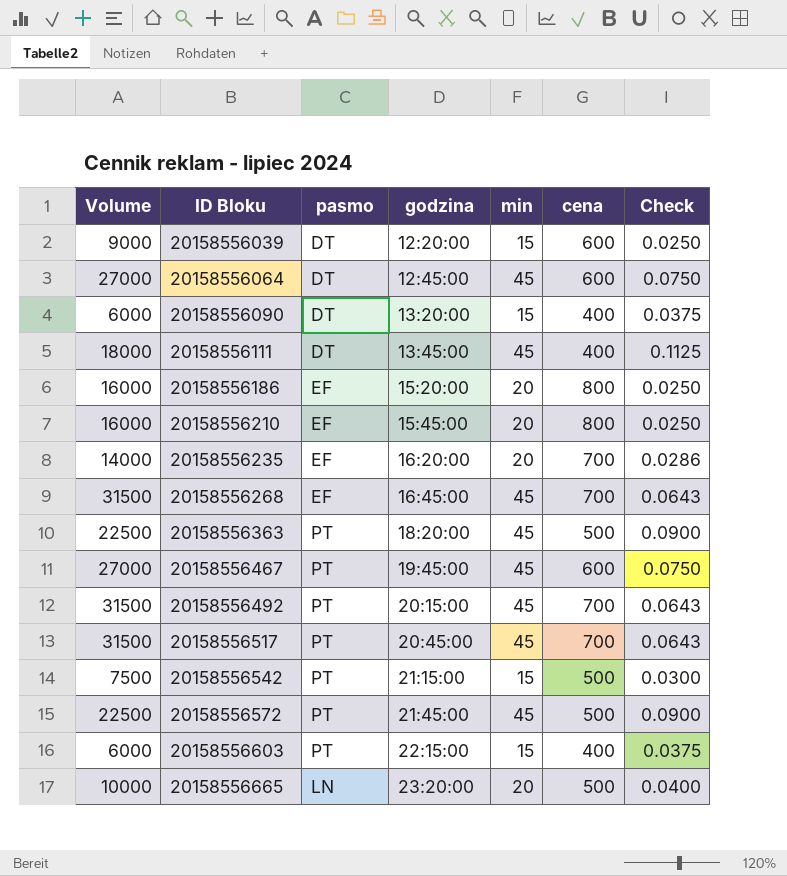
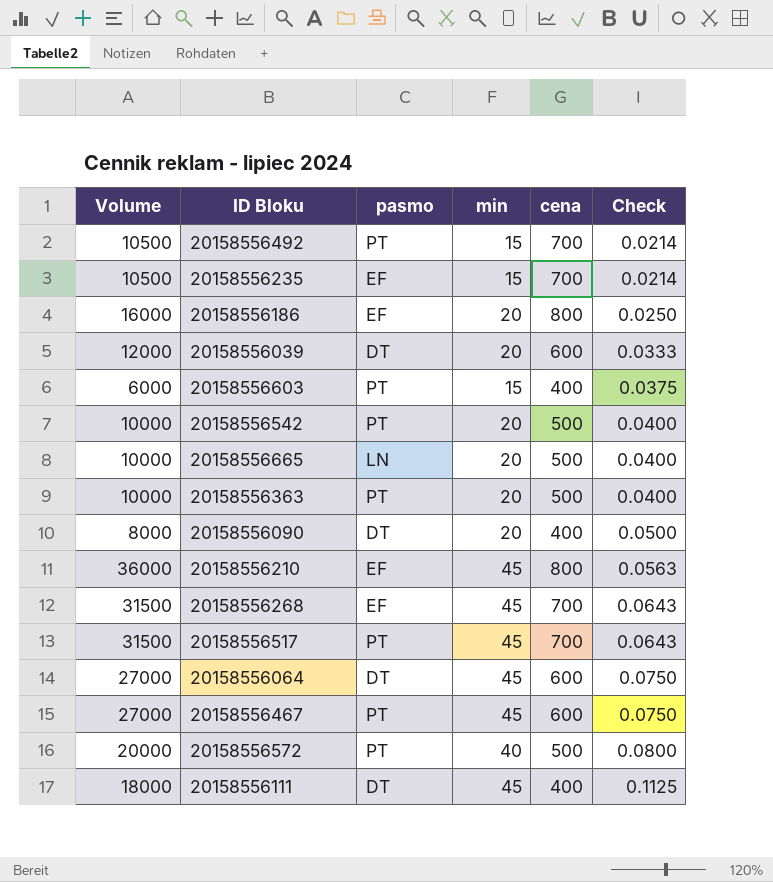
row order: ID Bloku ascending -> Check ascending
column godzina | position: 4 -> none
20158556492 | Volume: 31500 -> 10500
20158556492 | min: 45 -> 15
20158556492 | Check: 0.0643 -> 0.0214
20158556235 | Volume: 14000 -> 10500
20158556235 | min: 20 -> 15
20158556235 | Check: 0.0286 -> 0.0214
20158556039 | Volume: 9000 -> 12000
20158556039 | min: 15 -> 20
20158556039 | Check: 0.0250 -> 0.0333
20158556542 | Volume: 7500 -> 10000
20158556542 | min: 15 -> 20
20158556542 | Check: 0.0300 -> 0.0400
20158556363 | Volume: 22500 -> 10000
20158556363 | min: 45 -> 20
20158556363 | Check: 0.0900 -> 0.0400
20158556090 | Volume: 6000 -> 8000
20158556090 | min: 15 -> 20
20158556090 | Check: 0.0375 -> 0.0500
20158556210 | Volume: 16000 -> 36000
20158556210 | min: 20 -> 45
20158556210 | Check: 0.0250 -> 0.0563
20158556572 | Volume: 22500 -> 20000
20158556572 | min: 45 -> 40
20158556572 | Check: 0.0900 -> 0.0800

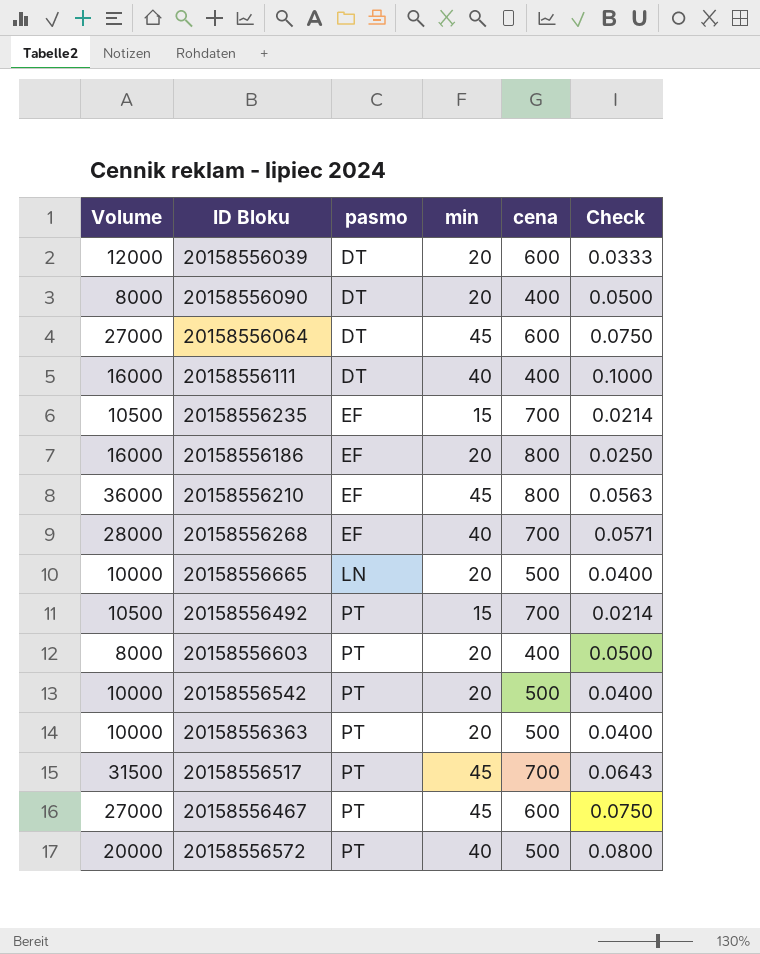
row order: Check ascending -> pasmo ascending
20158556111 | Volume: 18000 -> 16000
20158556111 | min: 45 -> 40
20158556111 | Check: 0.1125 -> 0.1000
20158556268 | Volume: 31500 -> 28000
20158556268 | min: 45 -> 40
20158556268 | Check: 0.0643 -> 0.0571
20158556603 | Volume: 6000 -> 8000
20158556603 | min: 15 -> 20
20158556603 | Check: 0.0375 -> 0.0500

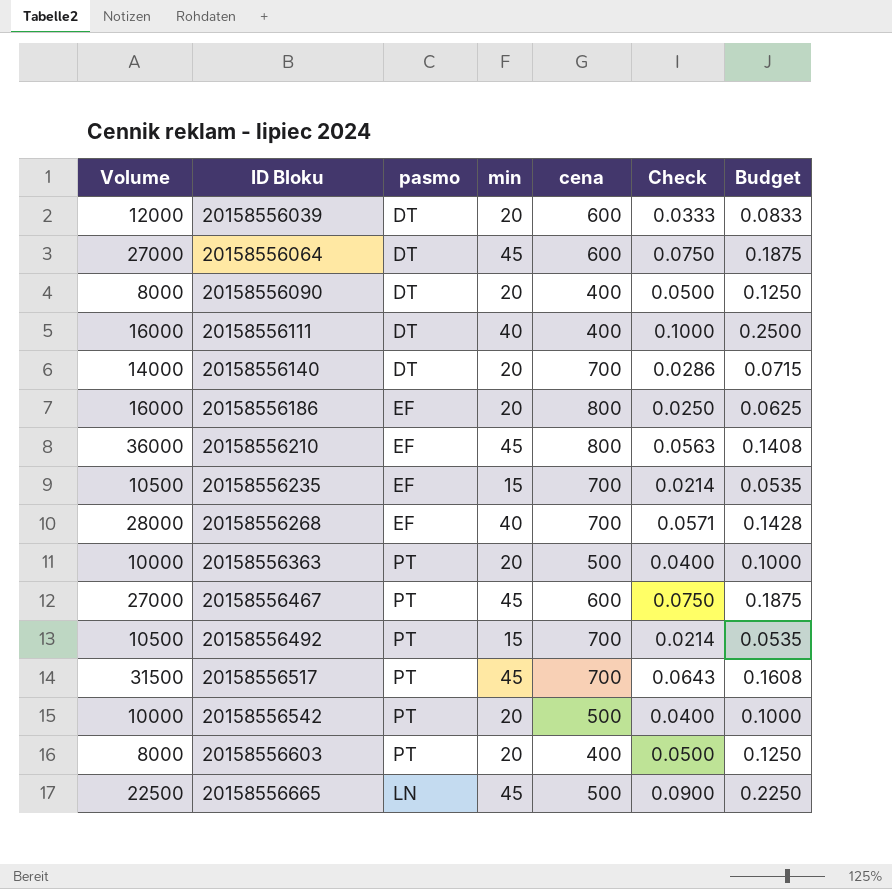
row order: pasmo ascending -> ID Bloku ascending
column Budget | formula: none -> [Check] * 2.5
row 20158556572: 20000 | PT | 40 | 500 | 0.0800 -> none
row 20158556140: none -> 14000 | DT | 20 | 700 | 0.0286 | 0.0715
20158556665 | Volume: 10000 -> 22500
20158556665 | min: 20 -> 45
20158556665 | Check: 0.0400 -> 0.0900

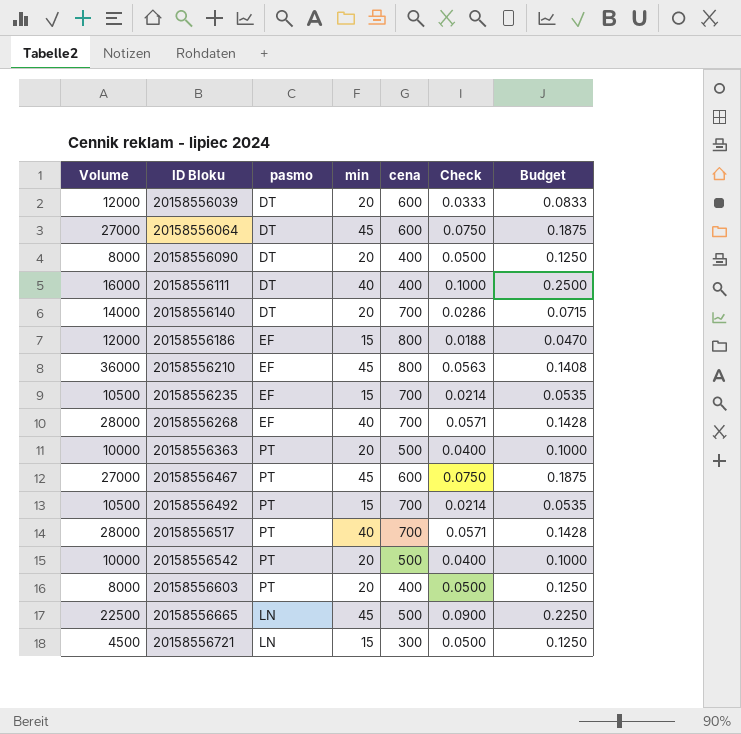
20158556186 | Volume: 16000 -> 12000
20158556186 | min: 20 -> 15
20158556186 | Check: 0.0250 -> 0.0188
20158556186 | Budget: 0.0625 -> 0.0470
20158556517 | Volume: 31500 -> 28000
20158556517 | min: 45 -> 40
20158556517 | Check: 0.0643 -> 0.0571
20158556517 | Budget: 0.1608 -> 0.1428
row 20158556721: none -> 4500 | LN | 15 | 300 | 0.0500 | 0.1250

